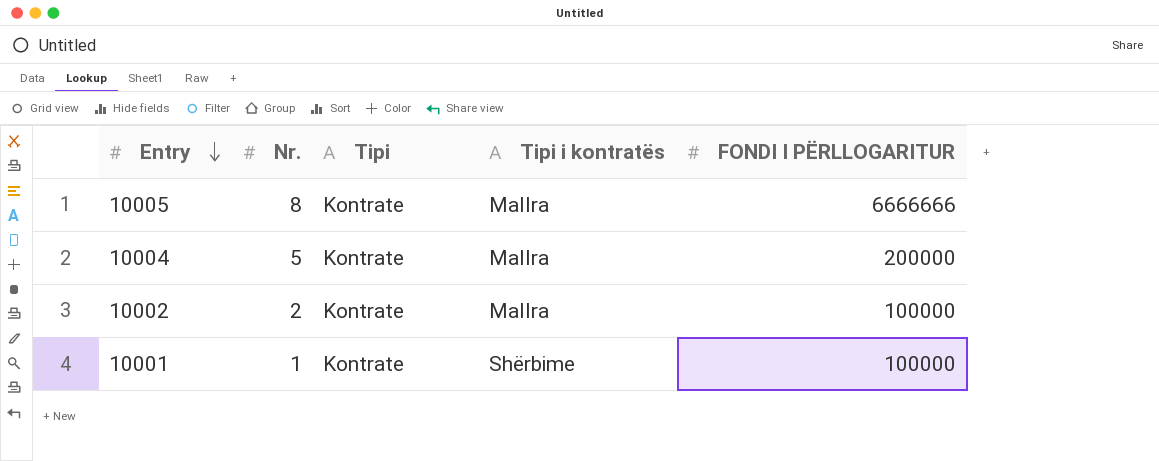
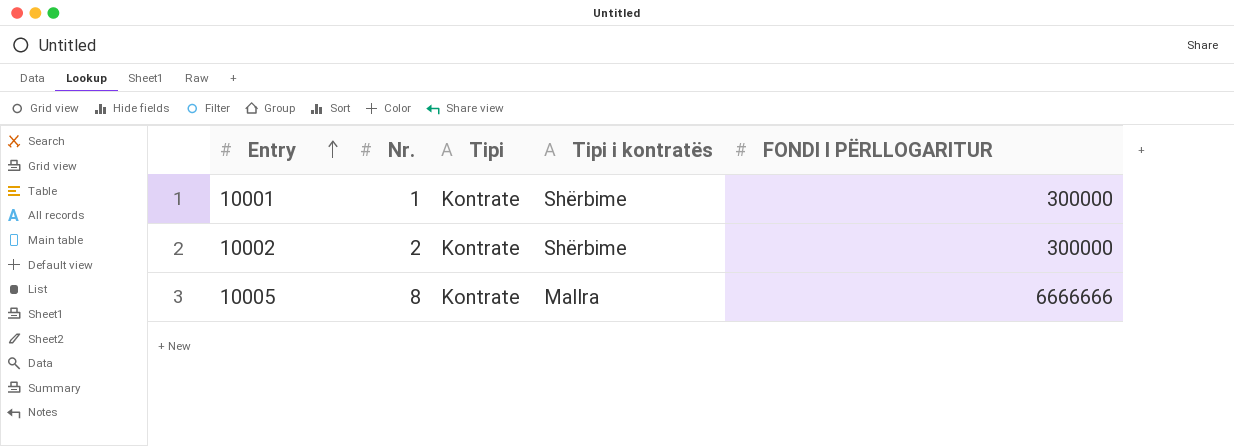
row order: Entry descending -> Entry ascending
row 10004: 5 | Kontrate | Mallra | 200000 -> none
10001 | FONDI I PËRLLOGARITUR: 100000 -> 300000
10002 | Tipi i kontratës: Mallra -> Shërbime
10002 | FONDI I PËRLLOGARITUR: 100000 -> 300000

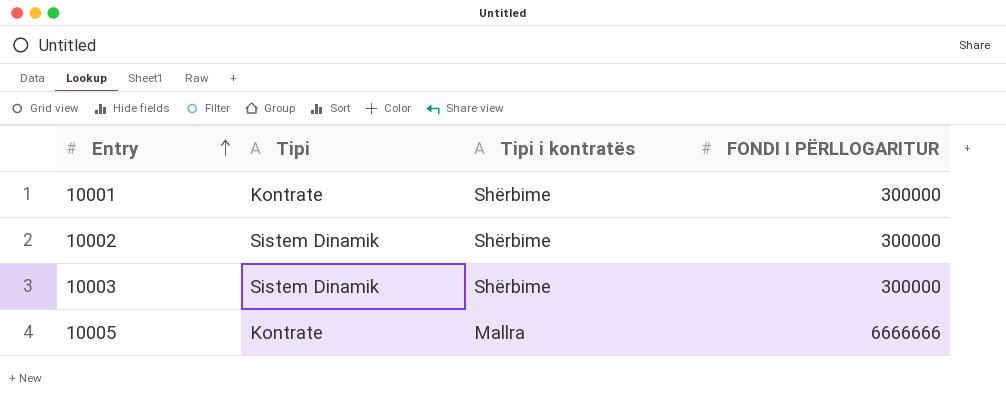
column Nr. | position: 2 -> none
10002 | Tipi: Kontrate -> Sistem Dinamik
row 10003: none -> Sistem Dinamik | Shërbime | 300000

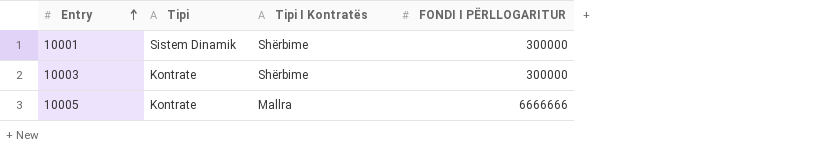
column name: Tipi i kontratës -> Tipi I Kontratës
row 10002: Sistem Dinamik | Shërbime | 300000 -> none
10001 | Tipi: Kontrate -> Sistem Dinamik
10003 | Tipi: Sistem Dinamik -> Kontrate

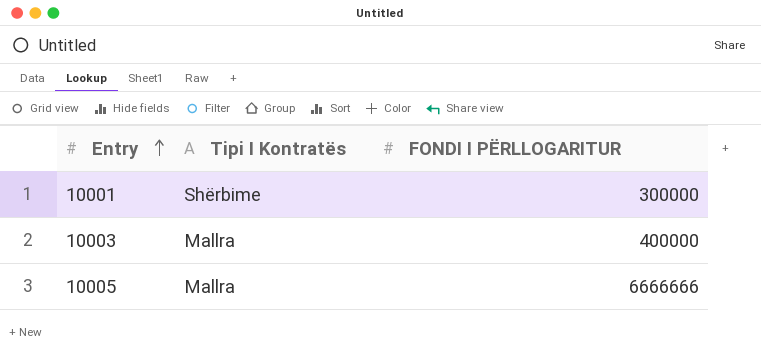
column Tipi | position: 2 -> none
10003 | Tipi I Kontratës: Shërbime -> Mallra
10003 | FONDI I PËRLLOGARITUR: 300000 -> 400000

